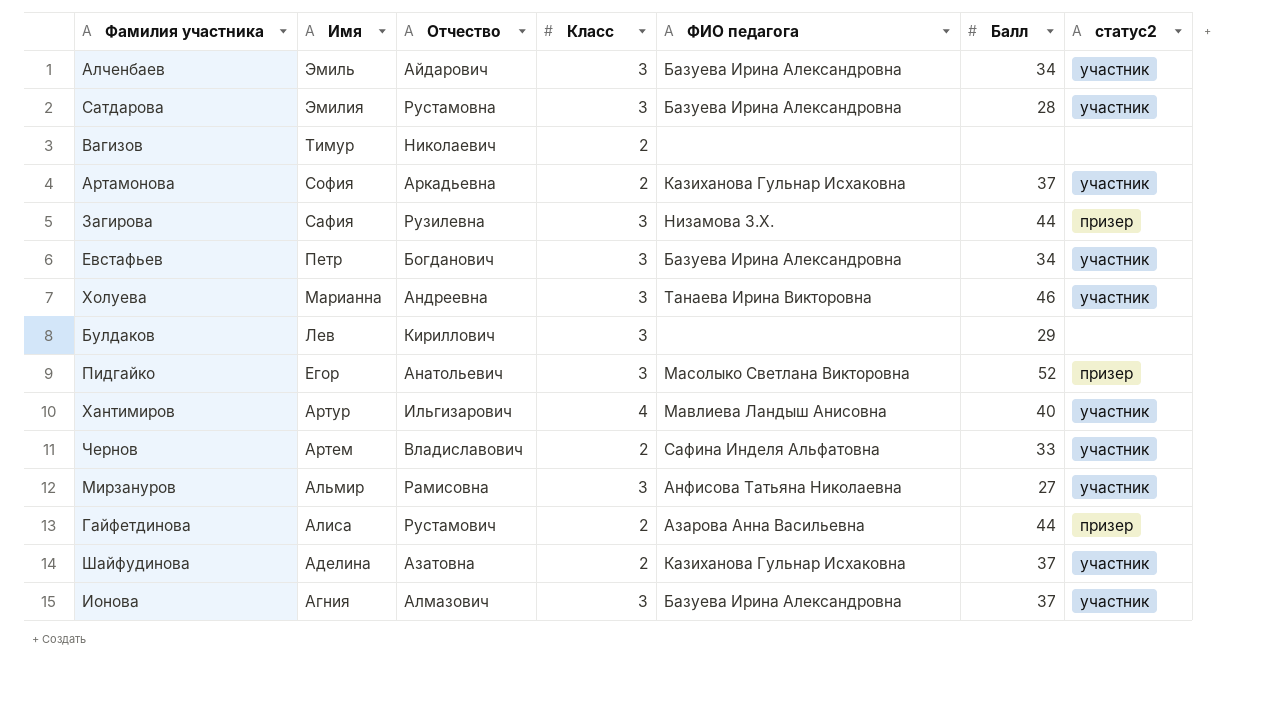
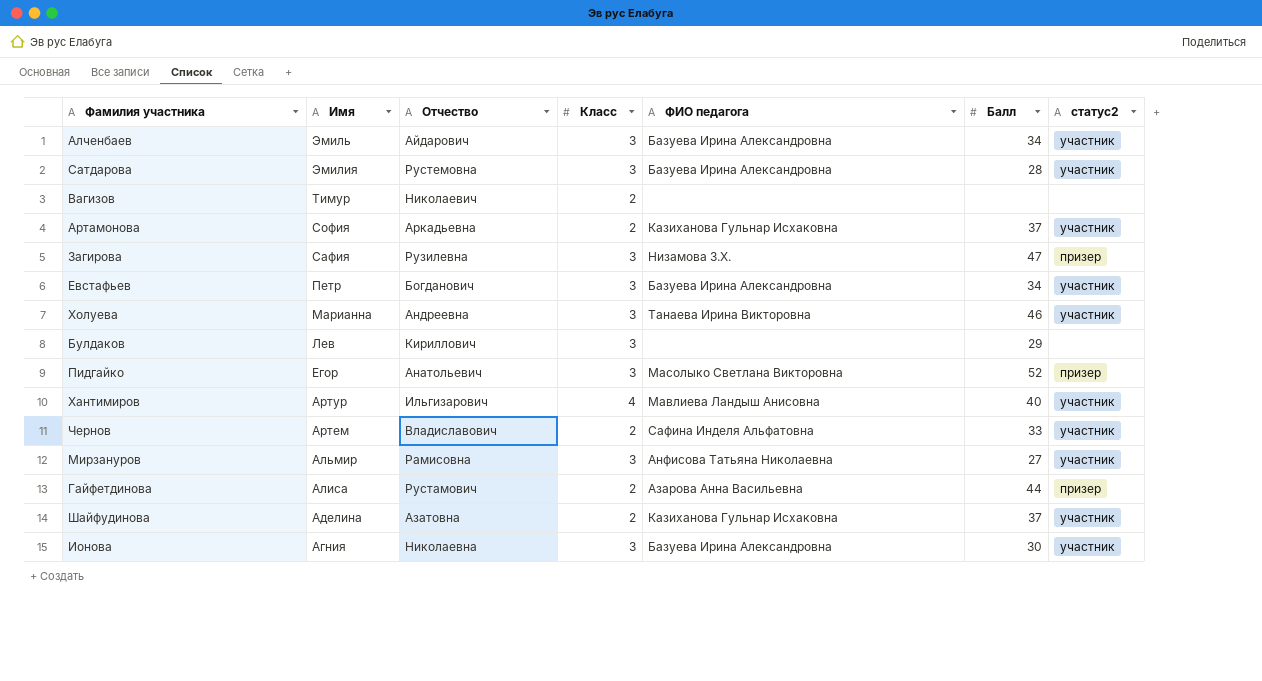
Сатдарова | Отчество: Рустамовна -> Рустемовна
Загирова | Балл: 44 -> 47
Ионова | Отчество: Алмазович -> Николаевна
Ионова | Балл: 37 -> 30

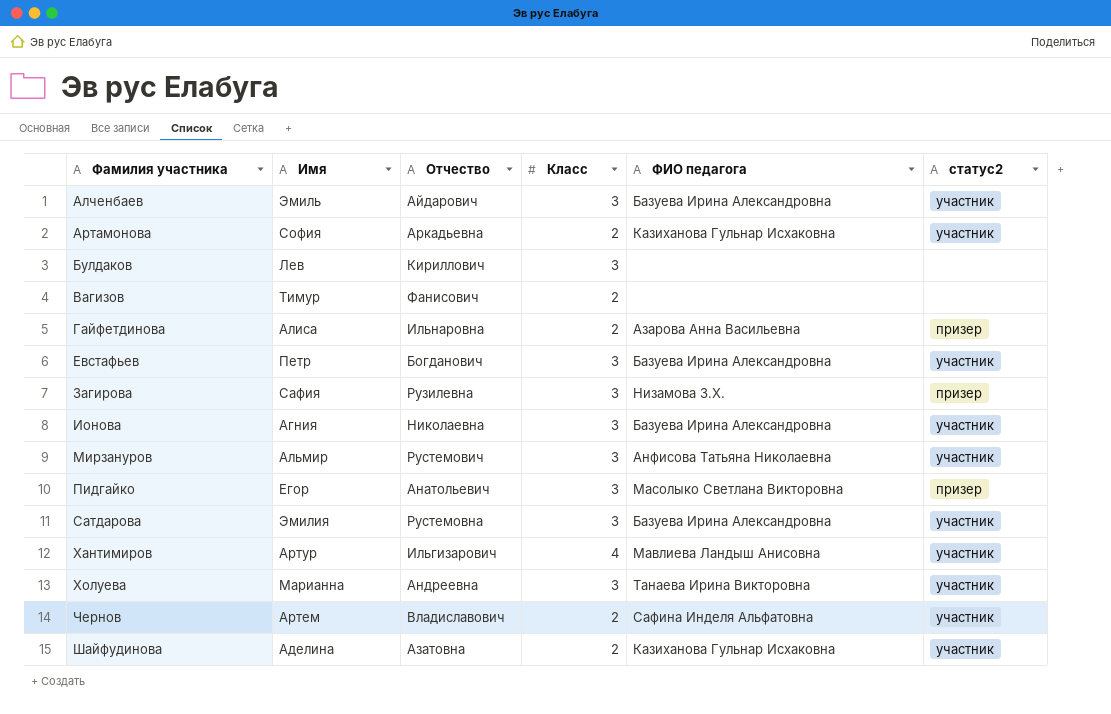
row order: Имя descending -> Фамилия участника ascending
column Балл | position: 6 -> none
Вагизов | Отчество: Николаевич -> Фанисович
Гайфетдинова | Отчество: Рустамович -> Ильнаровна
Мирзануров | Отчество: Рамисовна -> Рустемович

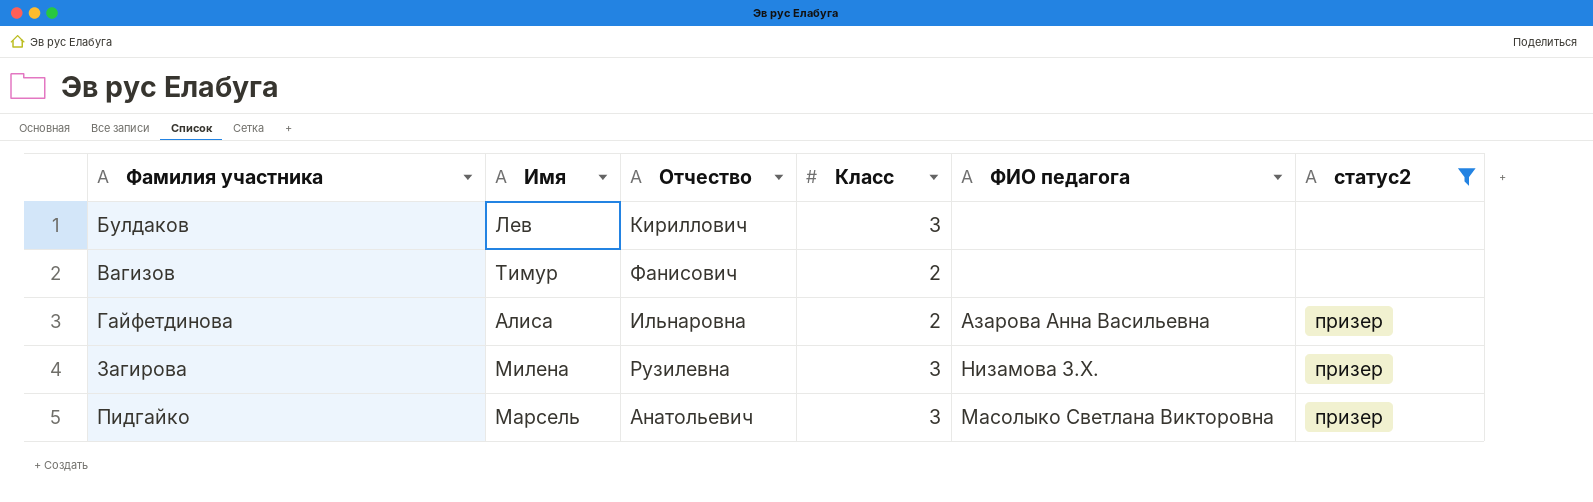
filter: none -> статус2 != участник
Загирова | Имя: Сафия -> Милена
Пидгайко | Имя: Егор -> Марсель

